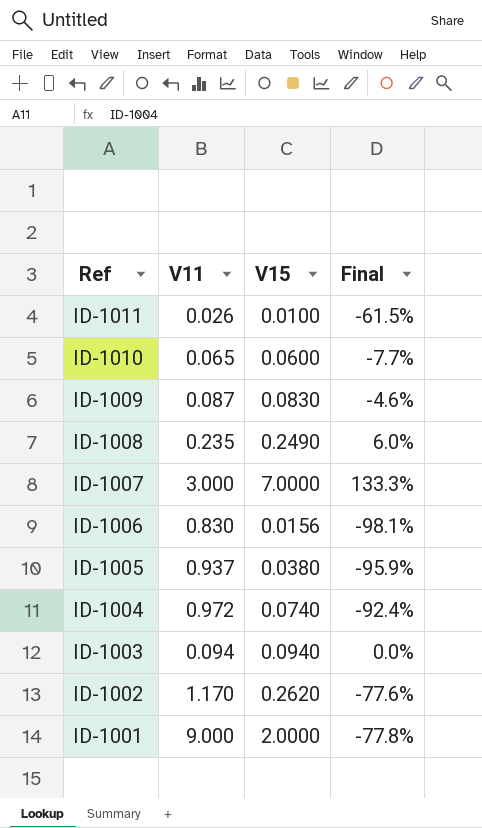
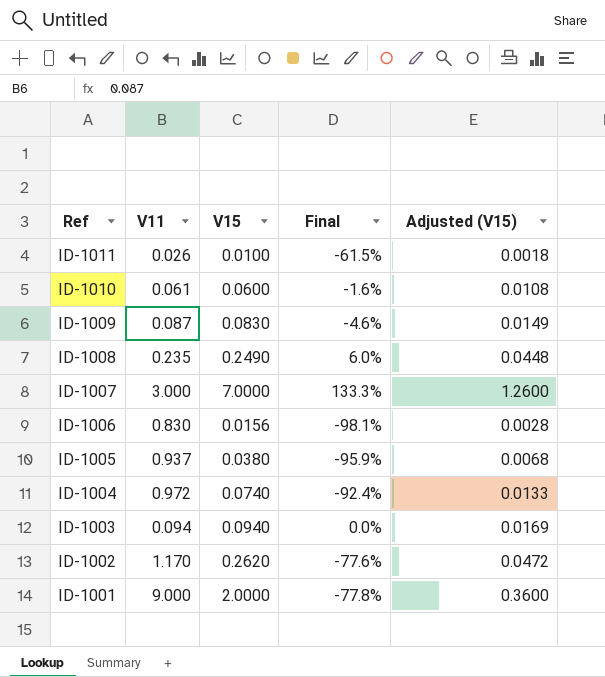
column Adjusted (V15) | formula: none -> [V15] * 0.18
ID-1010 | V11: 0.065 -> 0.061
ID-1010 | Final: -7.7% -> -1.6%

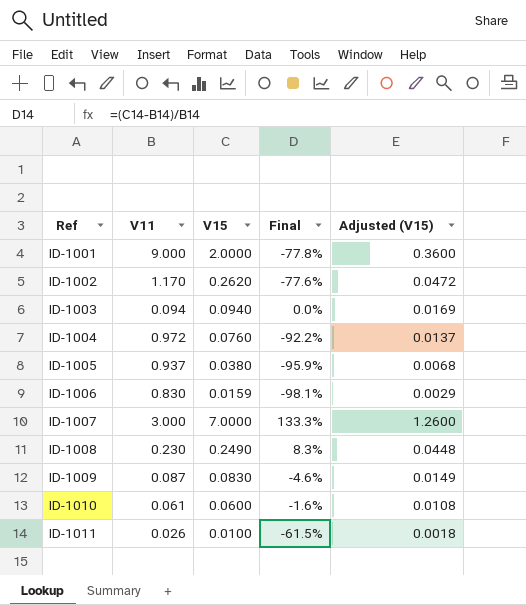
row order: Ref descending -> Ref ascending
ID-1004 | V15: 0.0740 -> 0.0760
ID-1004 | Final: -92.4% -> -92.2%
ID-1004 | Adjusted (V15): 0.0133 -> 0.0137
ID-1006 | V15: 0.0156 -> 0.0159
ID-1006 | Adjusted (V15): 0.0028 -> 0.0029
ID-1008 | V11: 0.235 -> 0.230
ID-1008 | Final: 6.0% -> 8.3%

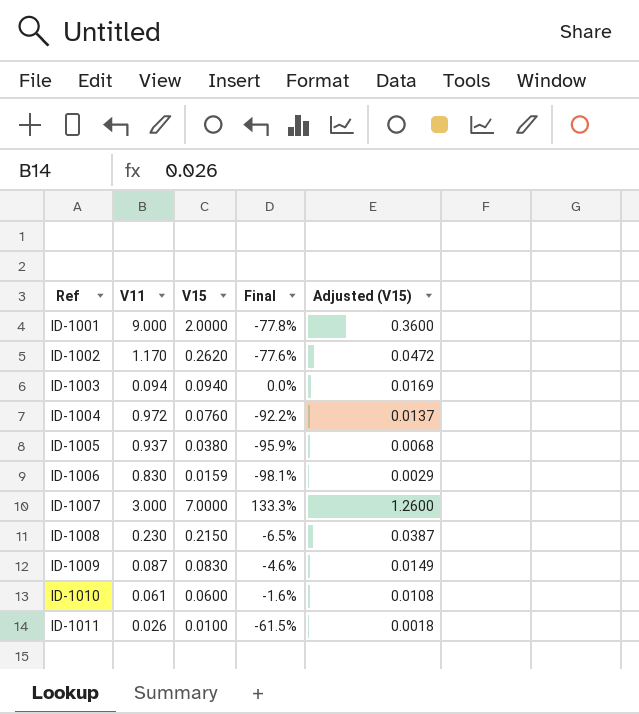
ID-1008 | V15: 0.2490 -> 0.2150
ID-1008 | Final: 8.3% -> -6.5%
ID-1008 | Adjusted (V15): 0.0448 -> 0.0387

